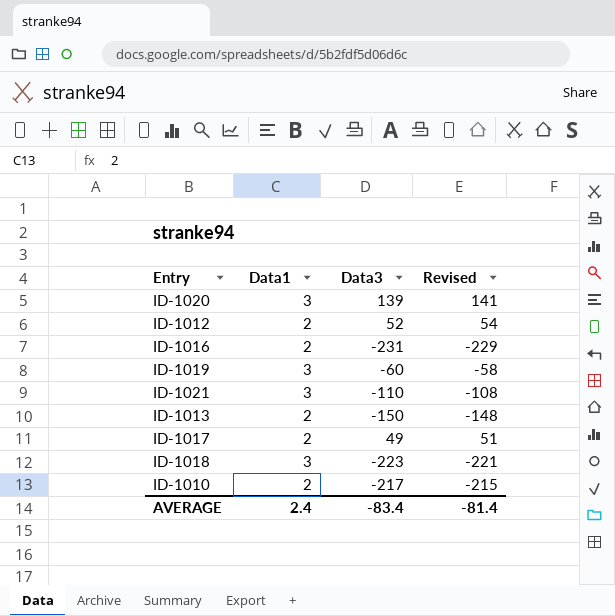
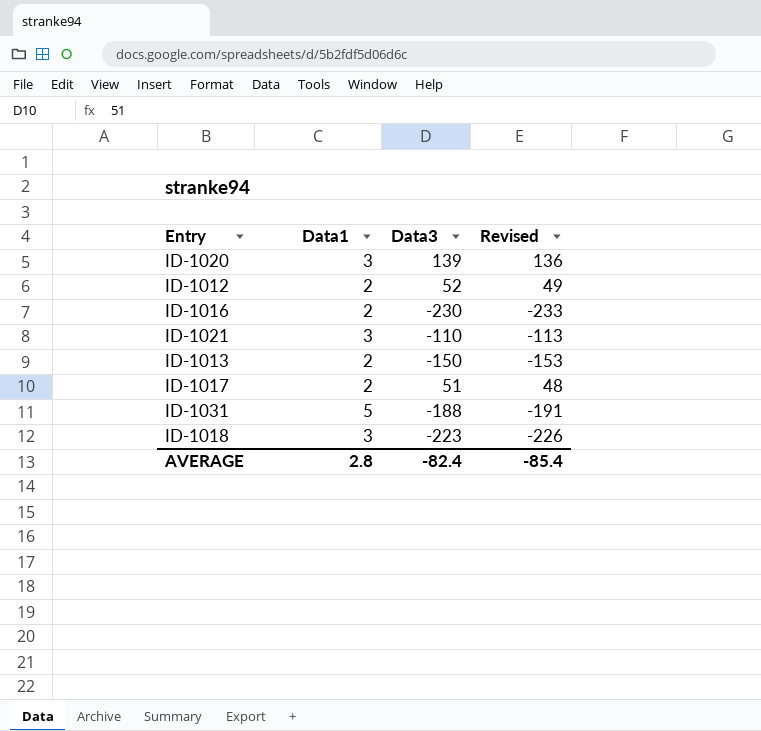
column Revised | formula: [Data3] + 2 -> [Data3] - 3
row ID-1019: 3 | -60 | -58 -> none
row ID-1010: 2 | -217 | -215 -> none
ID-1016 | Data3: -231 -> -230
ID-1017 | Data3: 49 -> 51
row ID-1031: none -> 5 | -188 | -191
AVERAGE | Data1: 2.4 -> 2.8
AVERAGE | Data3: -83.4 -> -82.4
AVERAGE | Revised: -81.4 -> -85.4

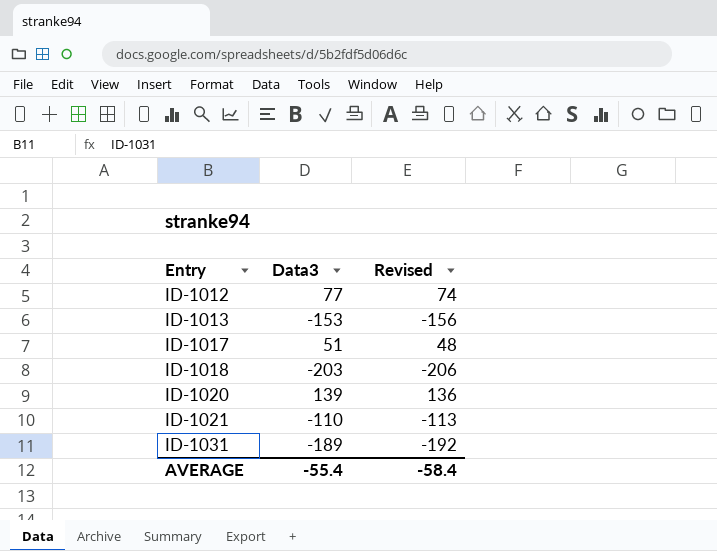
row order: none -> Entry ascending
column Data1 | position: 2 -> none
row ID-1016: 2 | -230 | -233 -> none
ID-1012 | Data3: 52 -> 77
ID-1012 | Revised: 49 -> 74
ID-1013 | Data3: -150 -> -153
ID-1013 | Revised: -153 -> -156
ID-1018 | Data3: -223 -> -203
ID-1018 | Revised: -226 -> -206
ID-1031 | Data3: -188 -> -189
ID-1031 | Revised: -191 -> -192
AVERAGE | Data3: -82.4 -> -55.4
AVERAGE | Revised: -85.4 -> -58.4

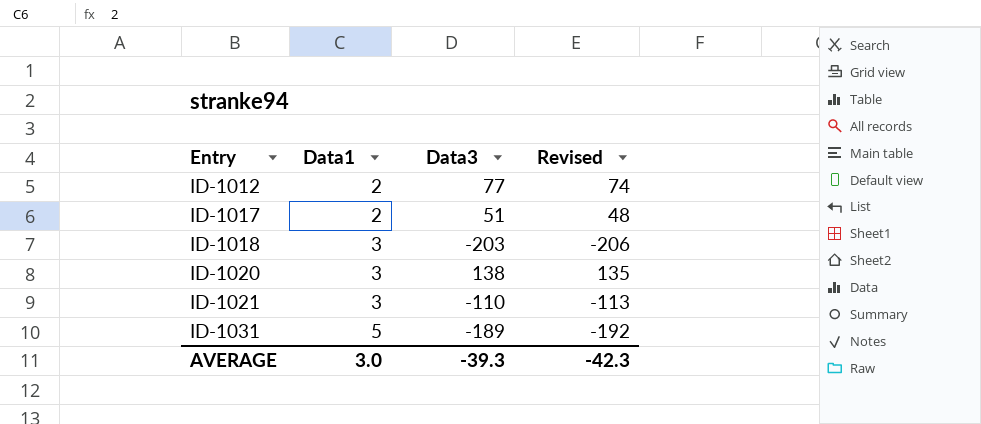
column Data1 | position: none -> 2
row ID-1013: -153 | -156 -> none
ID-1020 | Data3: 139 -> 138
ID-1020 | Revised: 136 -> 135
AVERAGE | Data3: -55.4 -> -39.3
AVERAGE | Revised: -58.4 -> -42.3

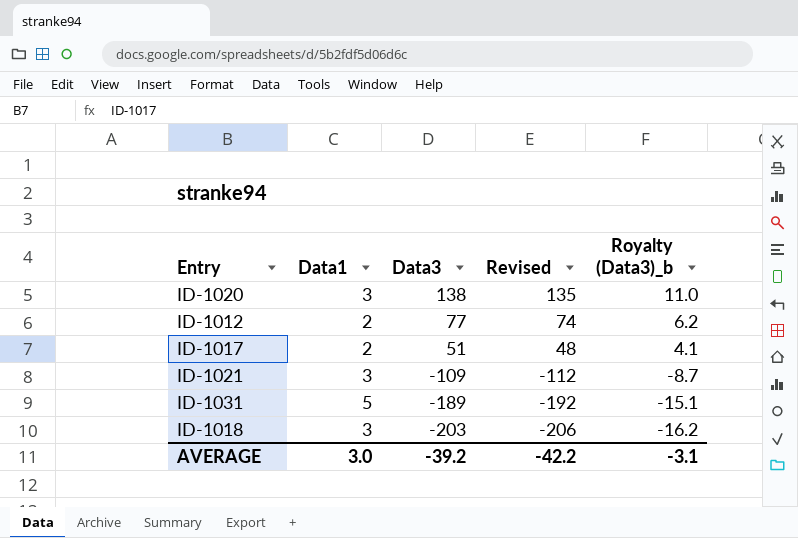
row order: Entry ascending -> Data3 descending
column Royalty (Data3)_b | formula: none -> [Data3] * 0.08
ID-1021 | Data3: -110 -> -109
ID-1021 | Revised: -113 -> -112
AVERAGE | Data3: -39.3 -> -39.2
AVERAGE | Revised: -42.3 -> -42.2

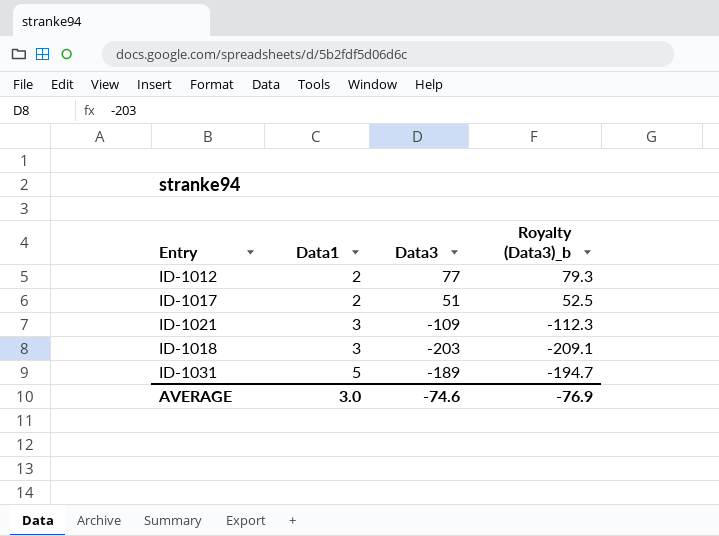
row order: Data3 descending -> Data1 ascending
column Revised | formula: [Data3] - 3 -> none
column Royalty (Data3)_b | formula: [Data3] * 0.08 -> [Data3] * 1.03
row ID-1020: 3 | 138 | 135 | 11.0 -> none
AVERAGE | Data3: -39.2 -> -74.6
AVERAGE | Royalty (Data3)_b: -3.1 -> -76.9

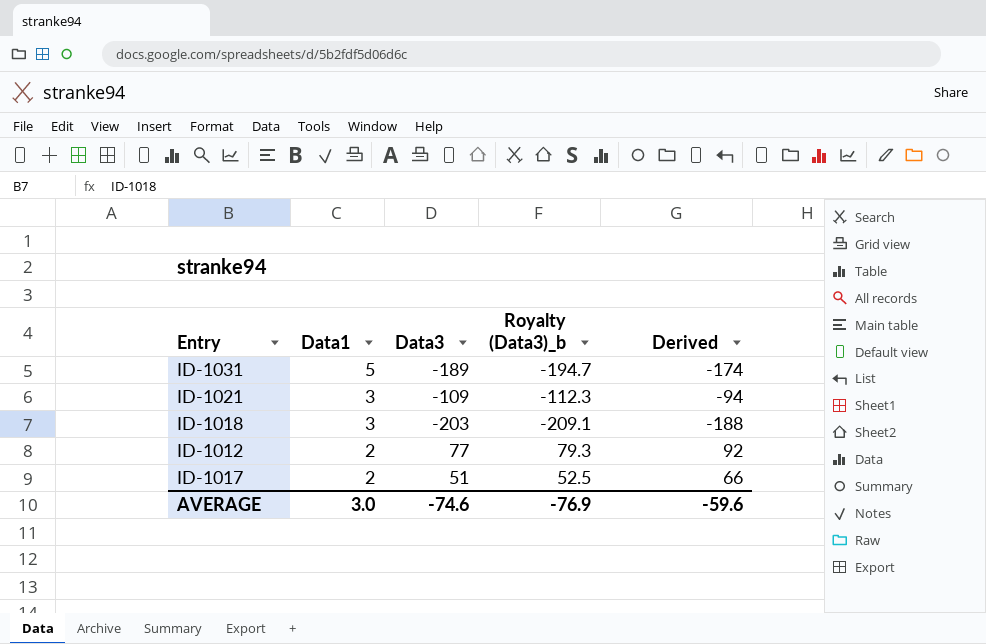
row order: Data1 ascending -> Data1 descending
column Derived | formula: none -> [Data3] + 15

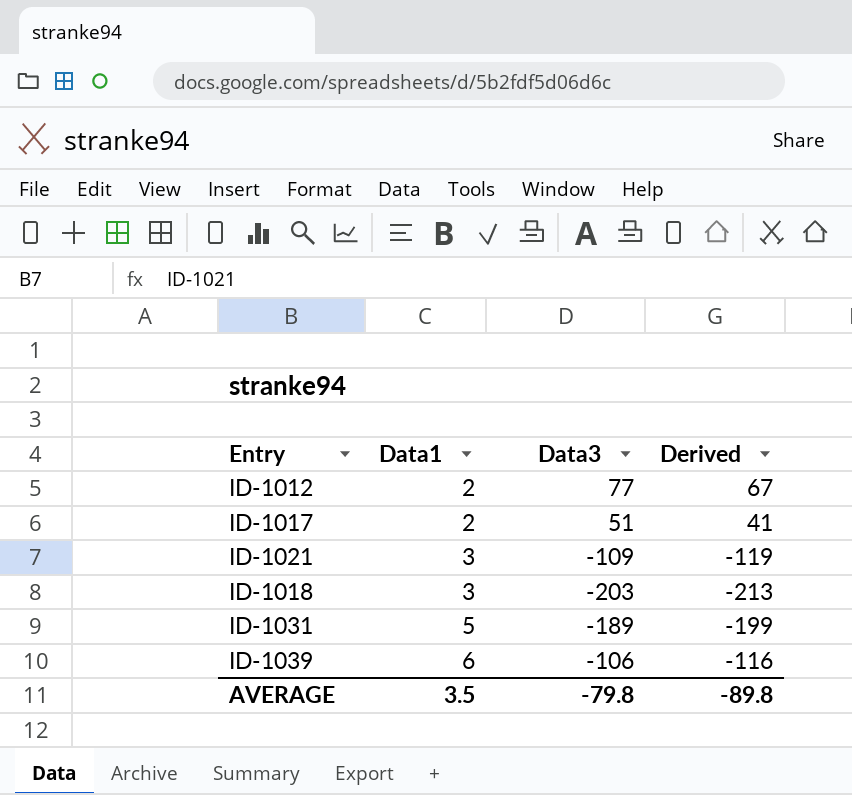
row order: Data1 descending -> Data1 ascending
column Royalty (Data3)_b | formula: [Data3] * 1.03 -> none
column Derived | formula: [Data3] + 15 -> [Data3] - 10
row ID-1039: none -> 6 | -106 | -116
AVERAGE | Data1: 3.0 -> 3.5
AVERAGE | Data3: -74.6 -> -79.8
AVERAGE | Derived: -59.6 -> -89.8

